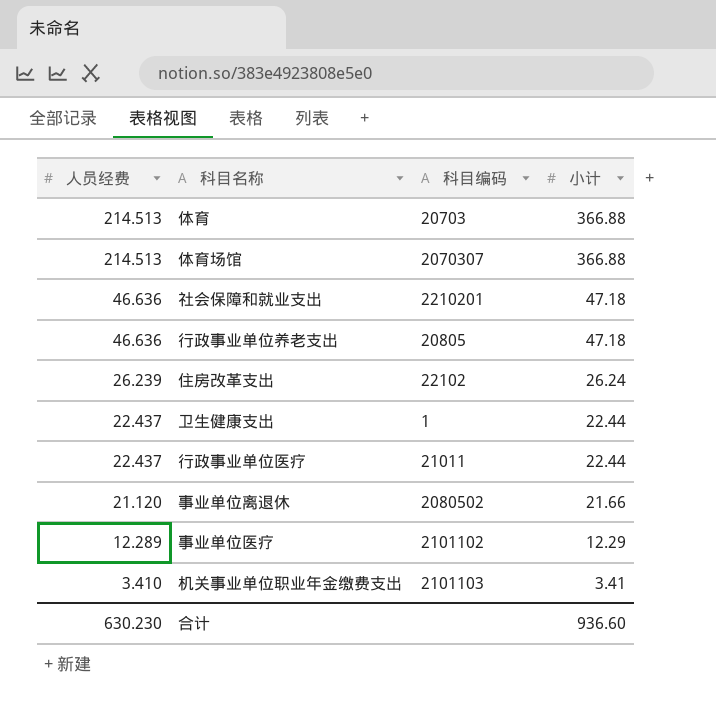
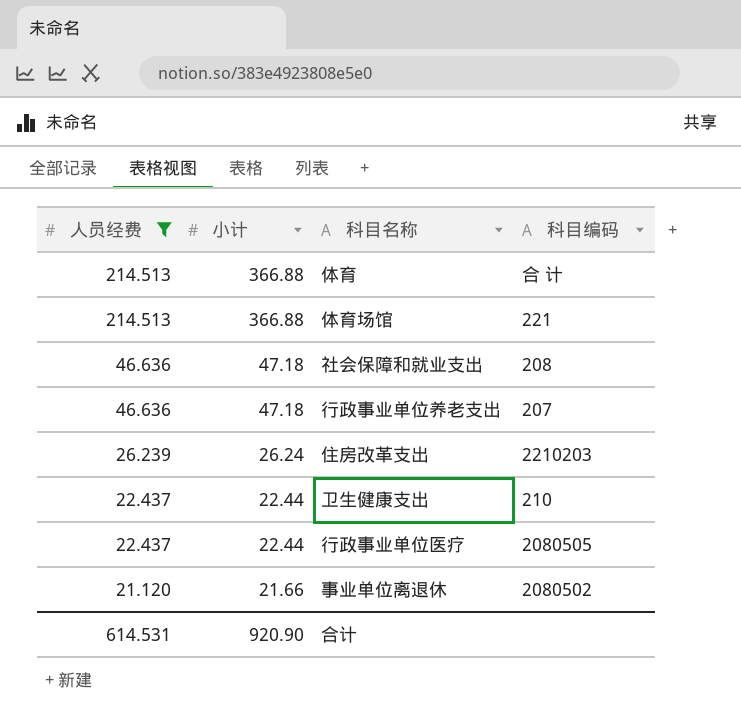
filter: none -> 人员经费 >= 21.120
column 小计 | position: 4 -> 2
体育 | 科目编码: 20703 -> 合 计
体育场馆 | 科目编码: 2070307 -> 221
社会保障和就业支出 | 科目编码: 2210201 -> 208
行政事业单位养老支出 | 科目编码: 20805 -> 207
住房改革支出 | 科目编码: 22102 -> 2210203
卫生健康支出 | 科目编码: 1 -> 210
行政事业单位医疗 | 科目编码: 21011 -> 2080505
合计 | 人员经费: 630.230 -> 614.531
合计 | 小计: 936.60 -> 920.90

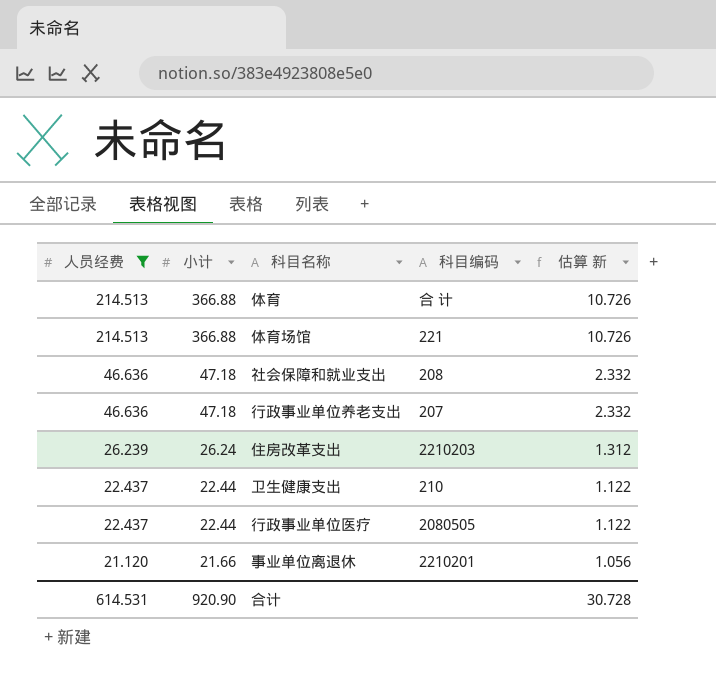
column 估算 新 | formula: none -> [人员经费] * 0.05
事业单位离退休 | 科目编码: 2080502 -> 2210201

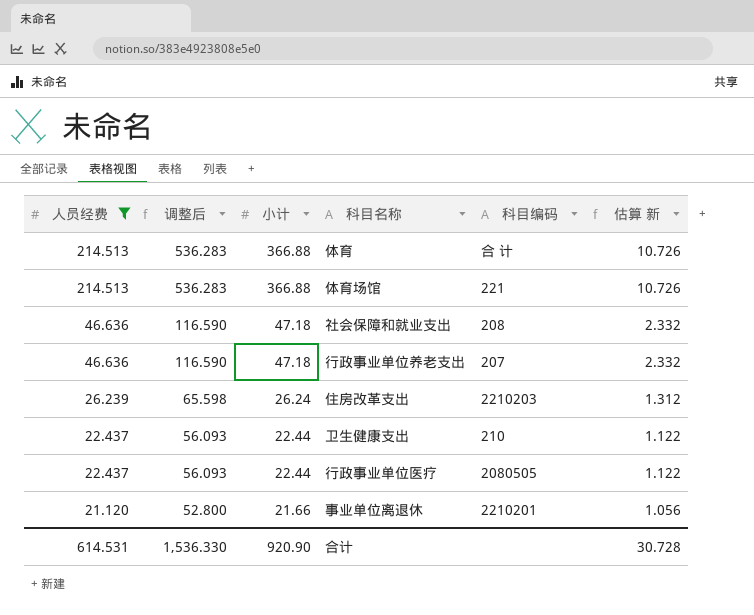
column 调整后 | formula: none -> [人员经费] * 2.5

